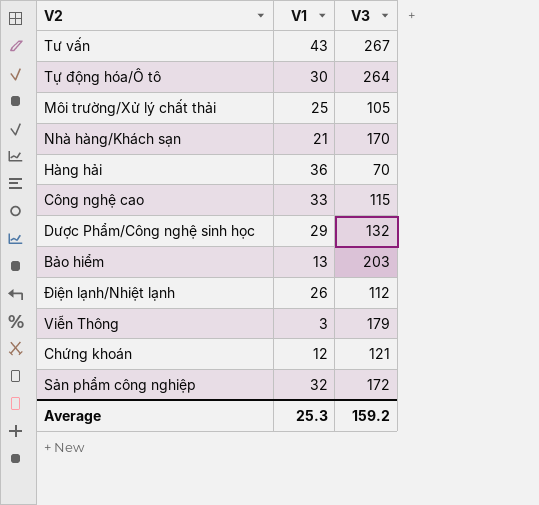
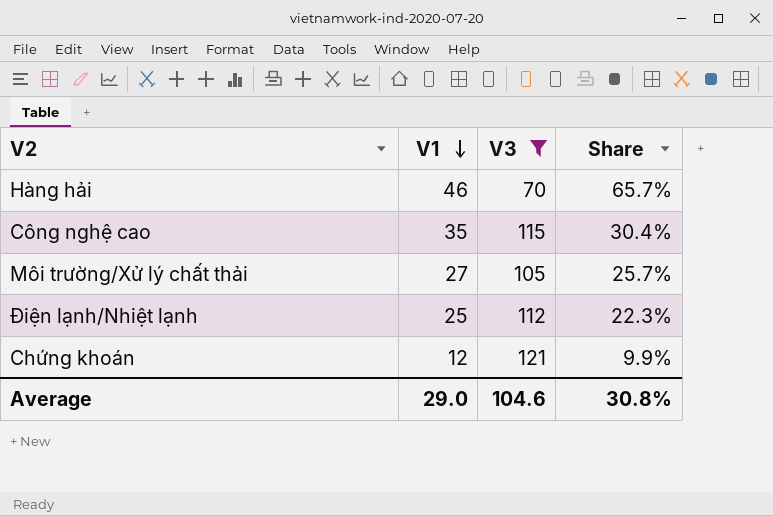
filter: none -> V3 <= 121
row order: none -> V1 descending
column Share | formula: none -> [V1] / [V3]
Hàng hải | V1: 36 -> 46
Công nghệ cao | V1: 33 -> 35
Môi trường/Xử lý chất thải | V1: 25 -> 27
Điện lạnh/Nhiệt lạnh | V1: 26 -> 25
Average | V1: 25.3 -> 29.0
Average | V3: 159.2 -> 104.6

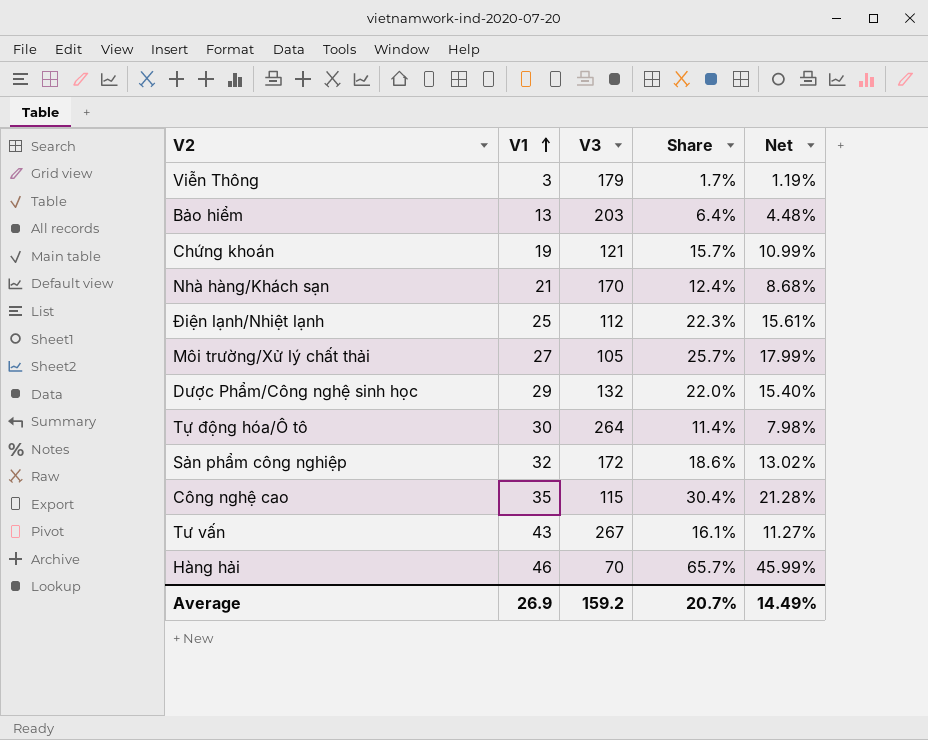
filter: V3 <= 121 -> none
row order: V1 descending -> V1 ascending
column Net | formula: none -> [Share] * 0.7
Chứng khoán | V1: 12 -> 19
Chứng khoán | Share: 9.9% -> 15.7%
Average | V1: 29.0 -> 26.9
Average | V3: 104.6 -> 159.2
Average | Share: 30.8% -> 20.7%

